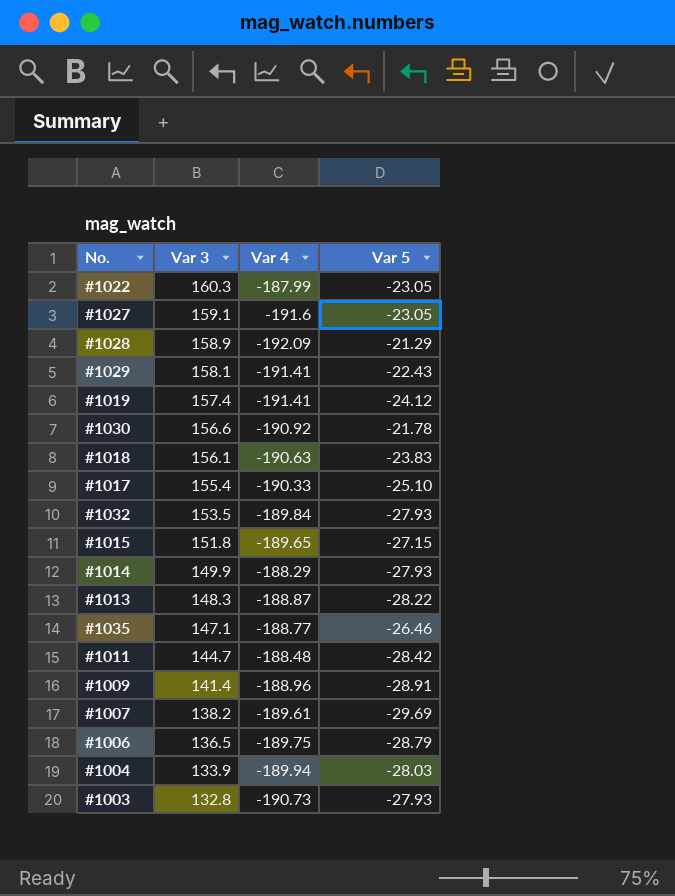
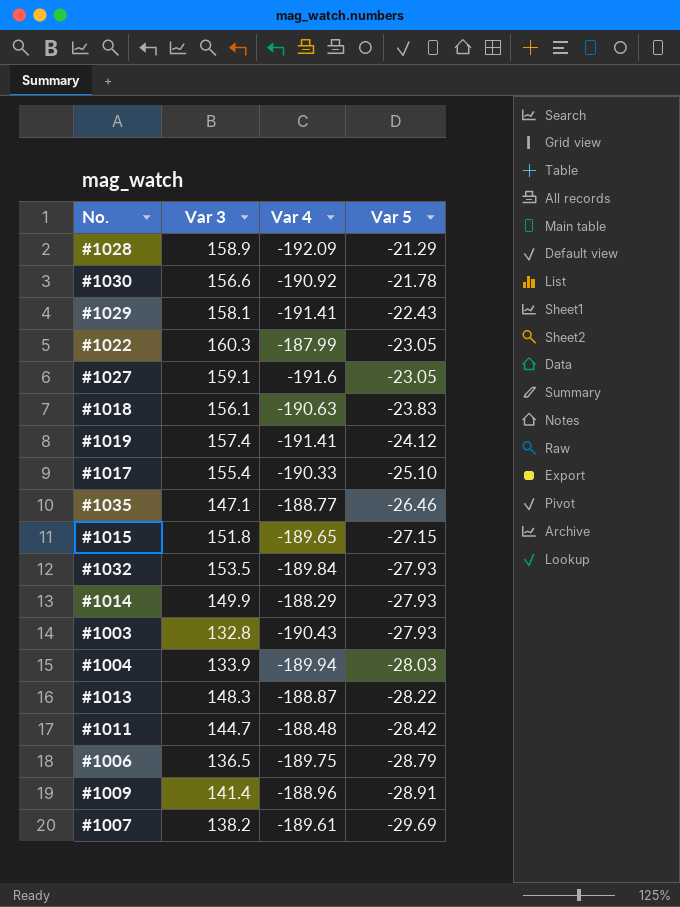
row order: Var 3 descending -> Var 5 descending
#1003 | Var 4: -190.73 -> -190.43

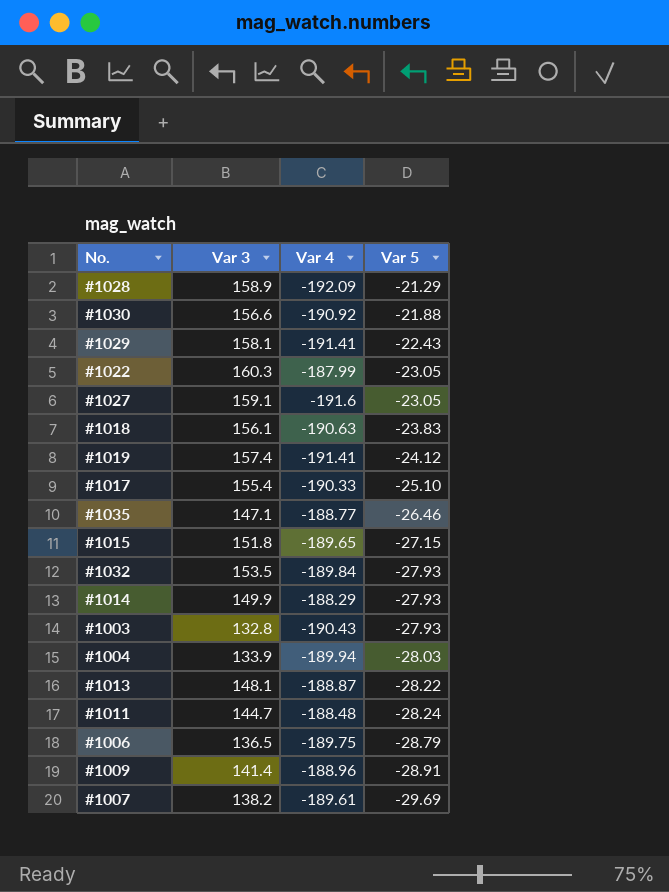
#1030 | Var 5: -21.78 -> -21.88
#1013 | Var 3: 148.3 -> 148.1
#1011 | Var 5: -28.42 -> -28.24

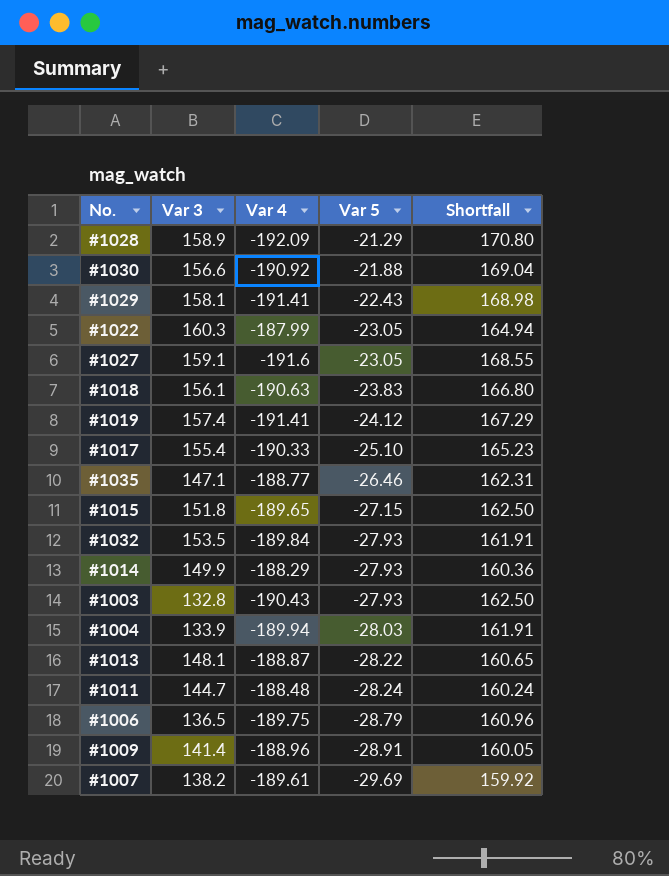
column Shortfall | formula: none -> [Var 5] - [Var 4]

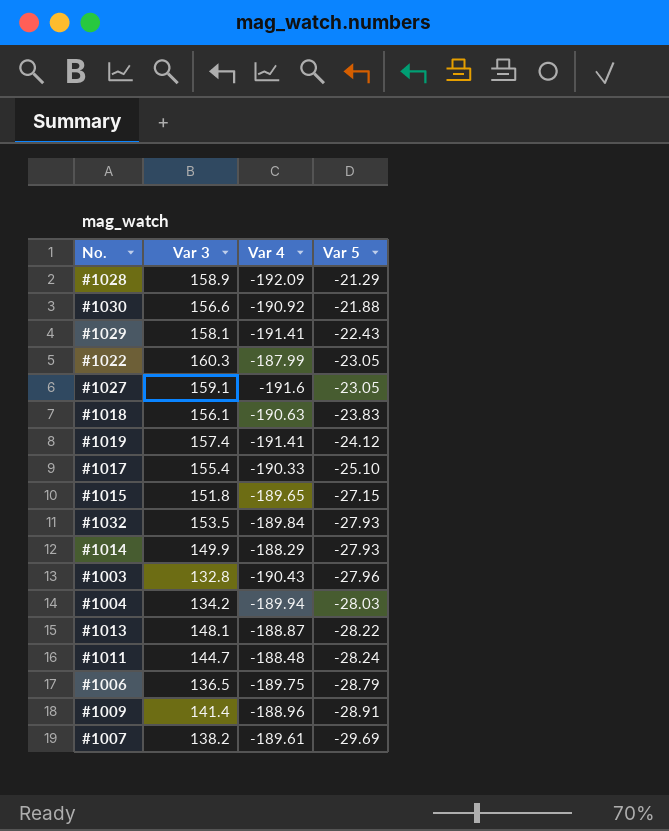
column Shortfall | formula: [Var 5] - [Var 4] -> none
row #1035: 147.1 | -188.77 | -26.46 | 162.31 -> none
#1003 | Var 5: -27.93 -> -27.96
#1004 | Var 3: 133.9 -> 134.2

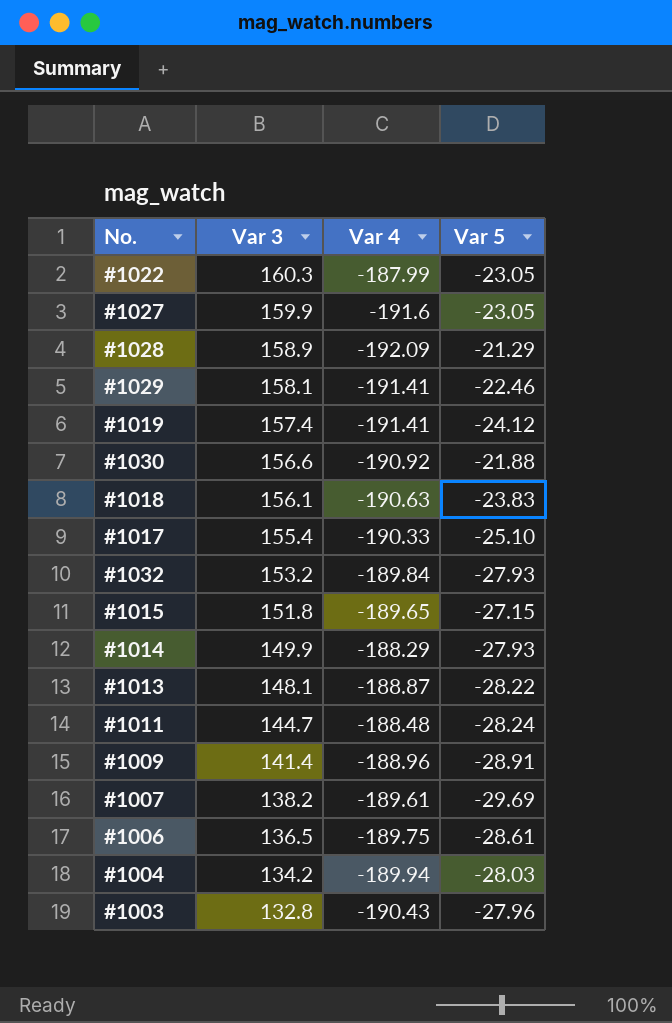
row order: Var 5 descending -> Var 3 descending
#1027 | Var 3: 159.1 -> 159.9
#1029 | Var 5: -22.43 -> -22.46
#1032 | Var 3: 153.5 -> 153.2
#1006 | Var 5: -28.79 -> -28.61

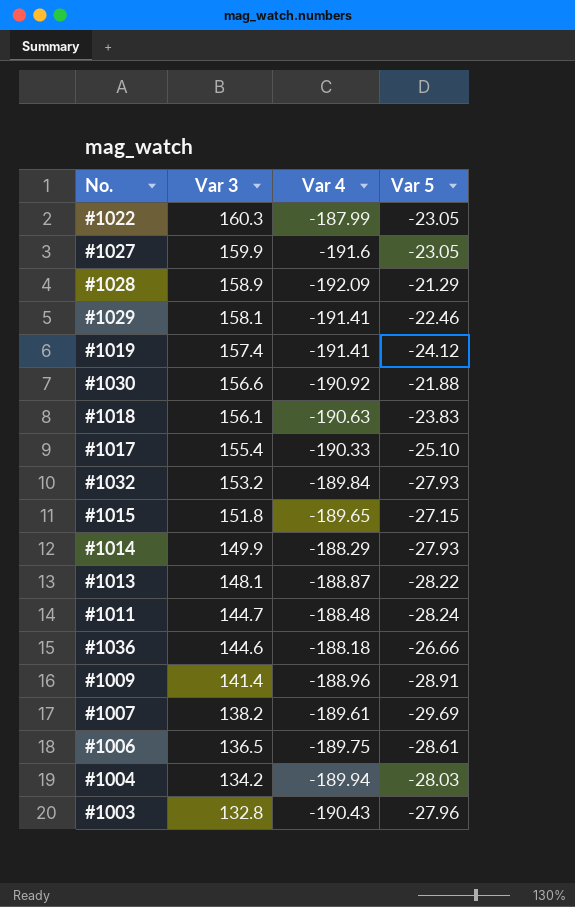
row #1036: none -> 144.6 | -188.18 | -26.66

